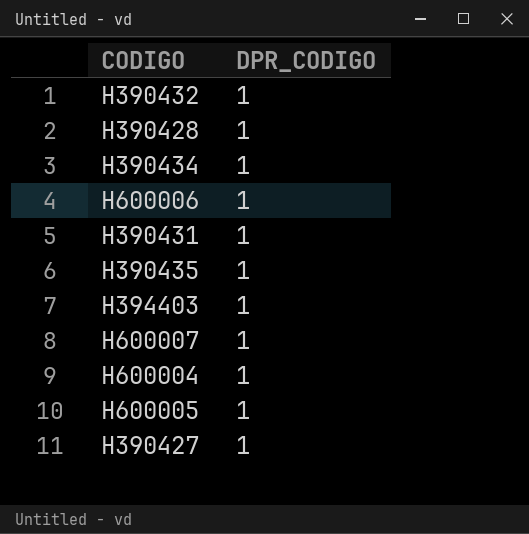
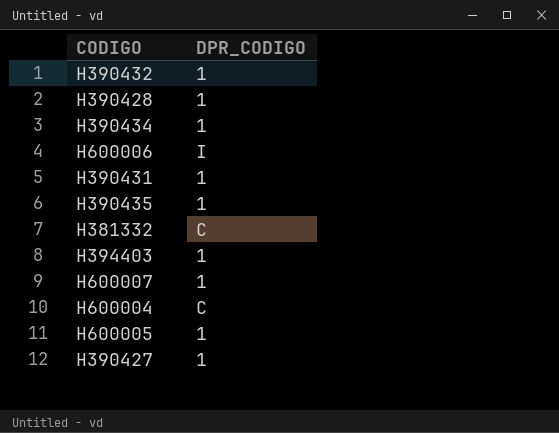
H600006 | DPR_CODIGO: 1 -> I
row H381332: none -> C
H600004 | DPR_CODIGO: 1 -> C

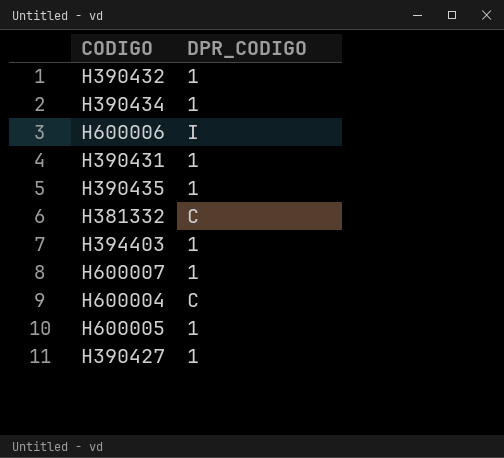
row H390428: 1 -> none

